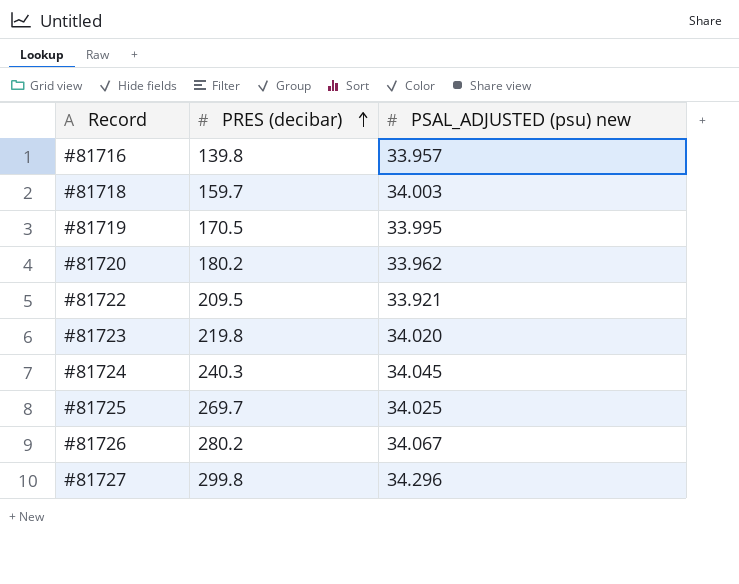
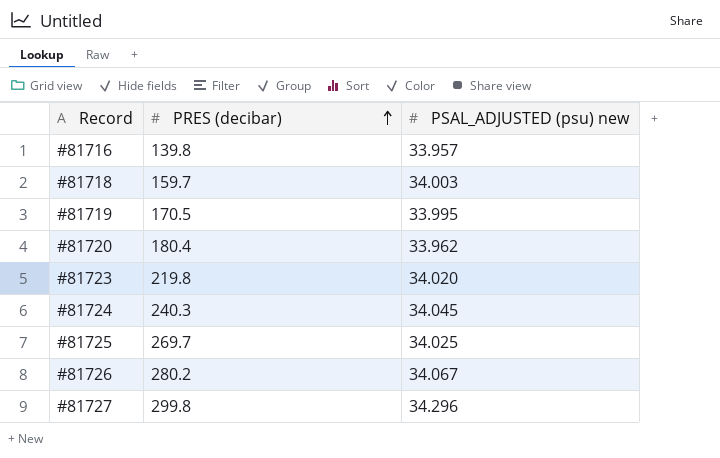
row #81722: 209.5 | 33.921 -> none
#81720 | PRES (decibar): 180.2 -> 180.4

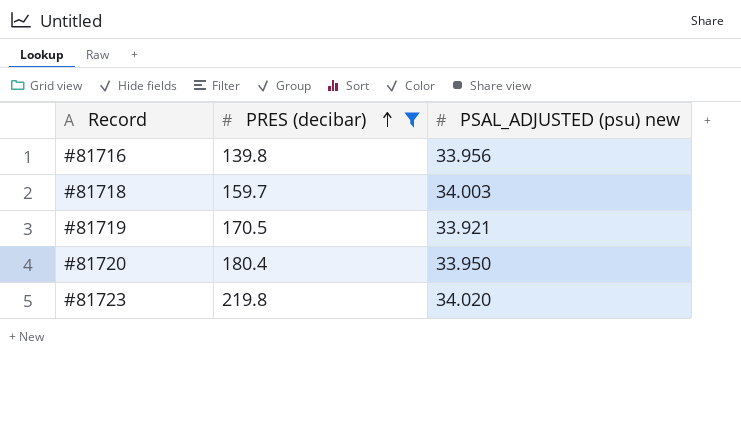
filter: none -> PRES (decibar) <= 219.8
#81716 | PSAL_ADJUSTED (psu) new: 33.957 -> 33.956
#81719 | PSAL_ADJUSTED (psu) new: 33.995 -> 33.921
#81720 | PSAL_ADJUSTED (psu) new: 33.962 -> 33.950

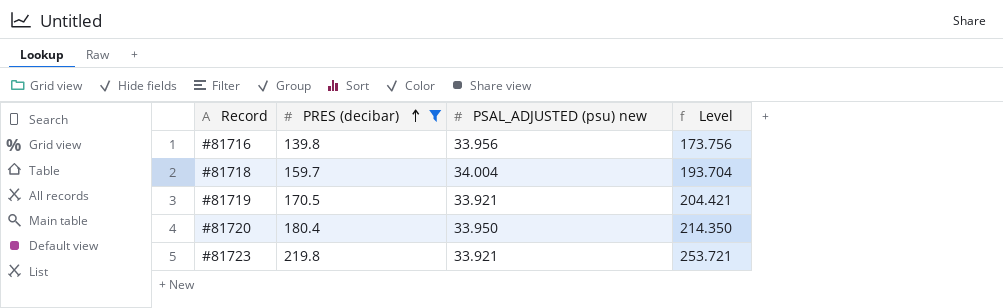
column Level | formula: none -> [PRES (decibar)] + [PSAL_ADJUSTED (psu) new]
#81718 | PSAL_ADJUSTED (psu) new: 34.003 -> 34.004
#81723 | PSAL_ADJUSTED (psu) new: 34.020 -> 33.921

